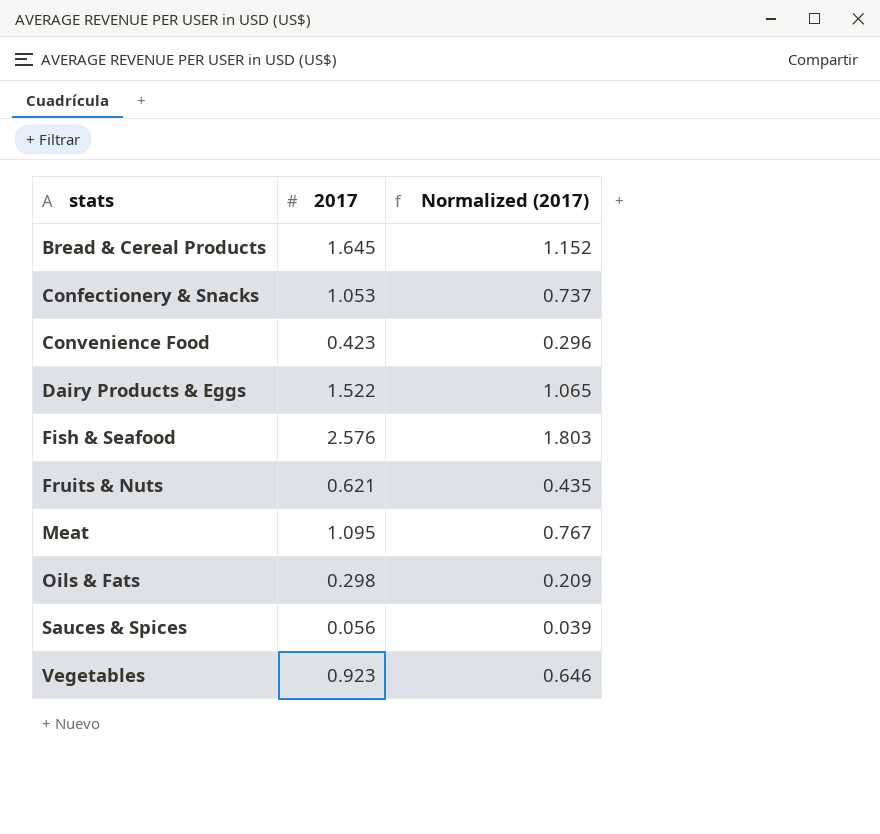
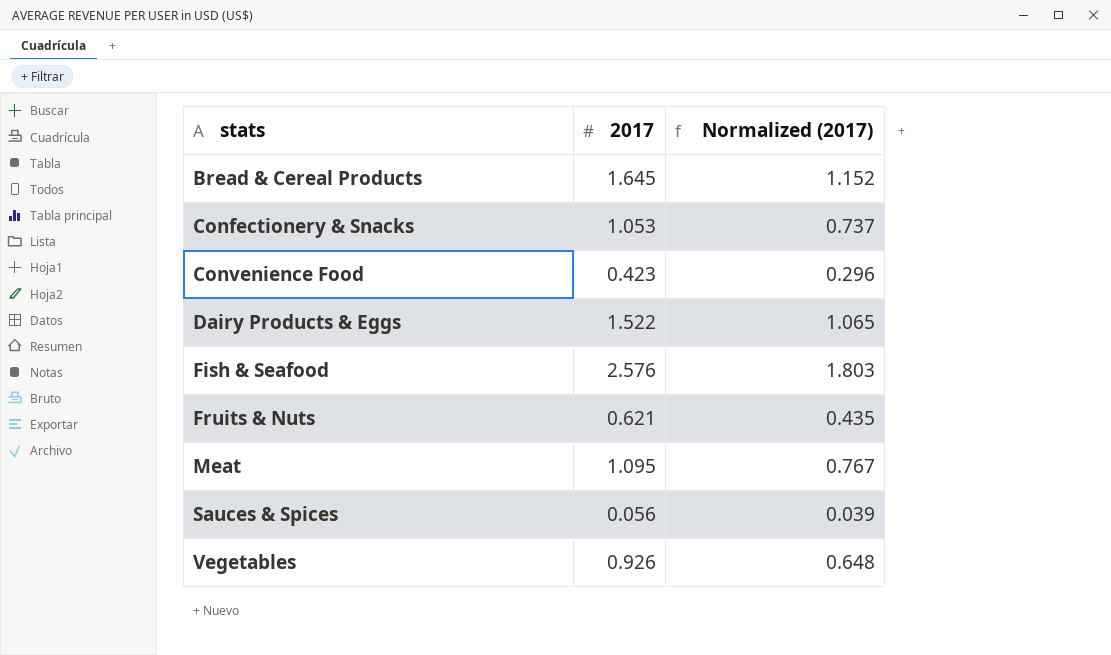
row Oils & Fats: 0.298 | 0.209 -> none
Vegetables | 2017: 0.923 -> 0.926
Vegetables | Normalized (2017): 0.646 -> 0.648

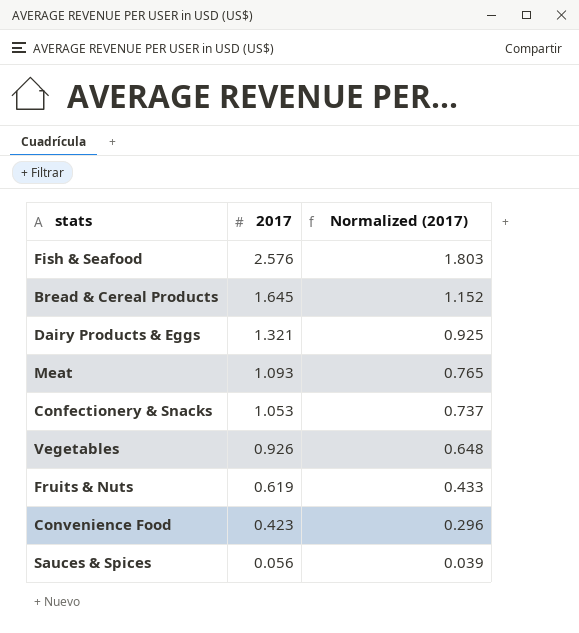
row order: stats ascending -> 2017 descending
Dairy Products & Eggs | 2017: 1.522 -> 1.321
Dairy Products & Eggs | Normalized (2017): 1.065 -> 0.925
Meat | 2017: 1.095 -> 1.093
Meat | Normalized (2017): 0.767 -> 0.765
Fruits & Nuts | 2017: 0.621 -> 0.619
Fruits & Nuts | Normalized (2017): 0.435 -> 0.433

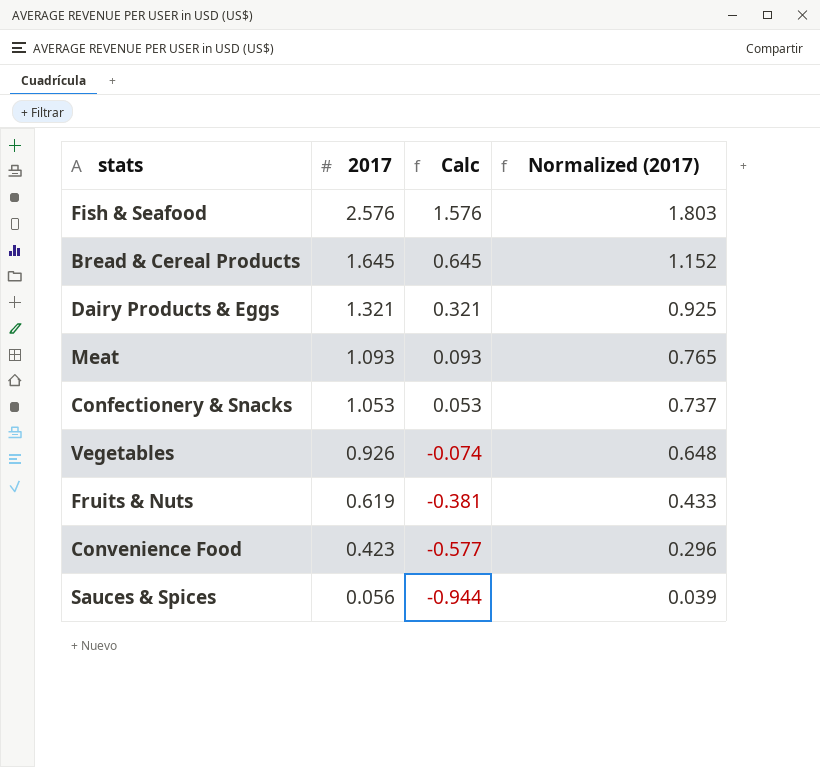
column Calc | formula: none -> [2017] - 1

